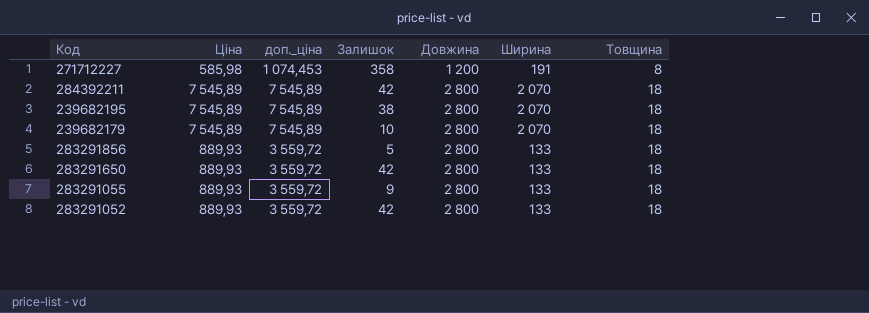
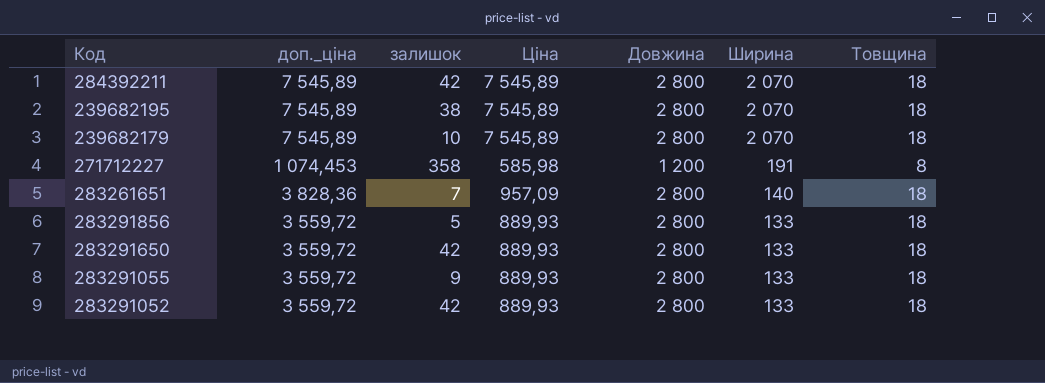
row order: Довжина ascending -> Ширина descending
column name: Залишок -> залишок
column Ціна | position: 2 -> 4
row 283261651: none -> 3 828,36 | 7 | 957,09 | 2 800 | 140 | 18

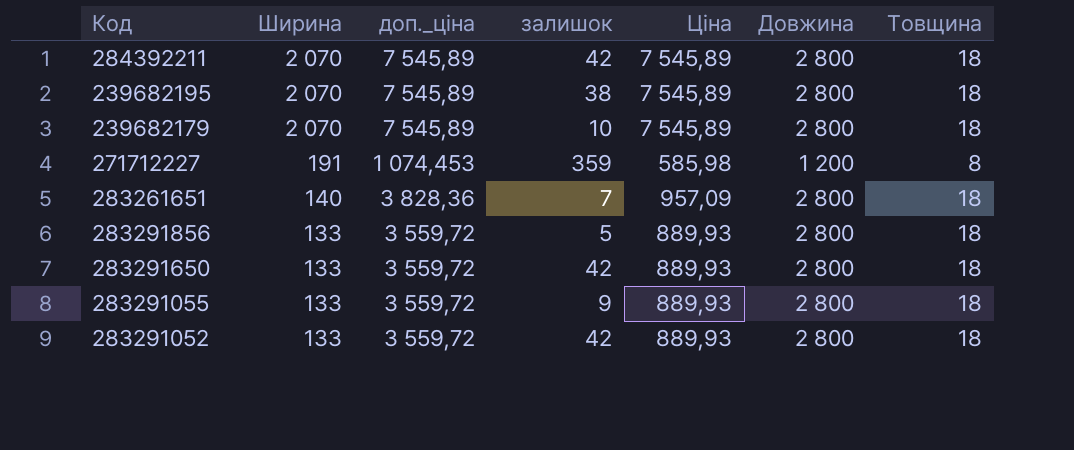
column Ширина | position: 6 -> 2
271712227 | залишок: 358 -> 359

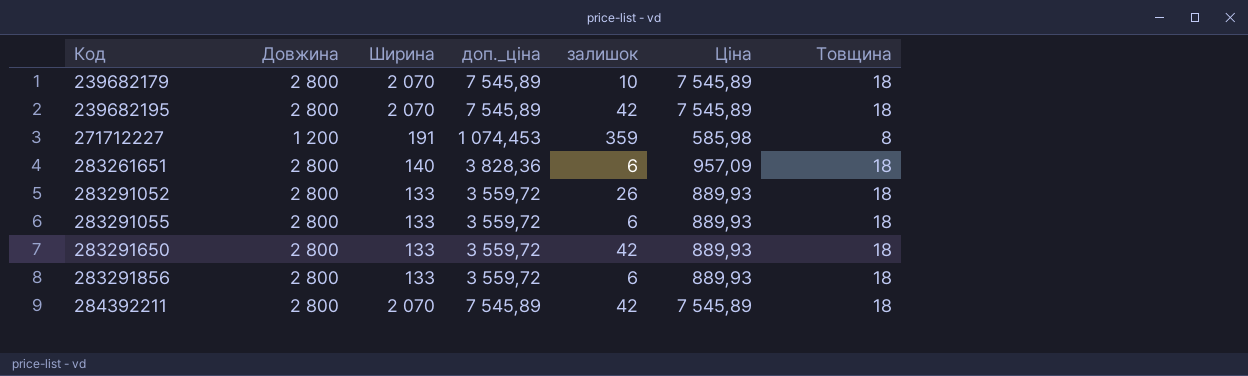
row order: Ширина descending -> Код ascending
column Довжина | position: 6 -> 2
239682195 | залишок: 38 -> 42
283261651 | залишок: 7 -> 6
283291052 | залишок: 42 -> 26
283291055 | залишок: 9 -> 6
283291856 | залишок: 5 -> 6

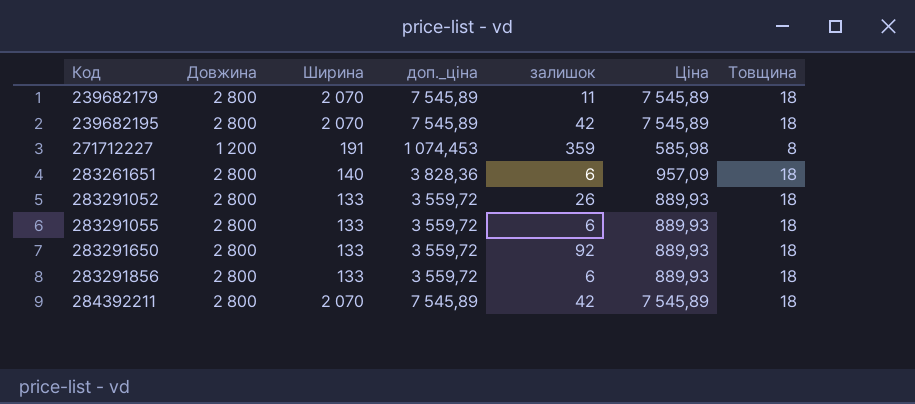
239682179 | залишок: 10 -> 11
283291650 | залишок: 42 -> 92

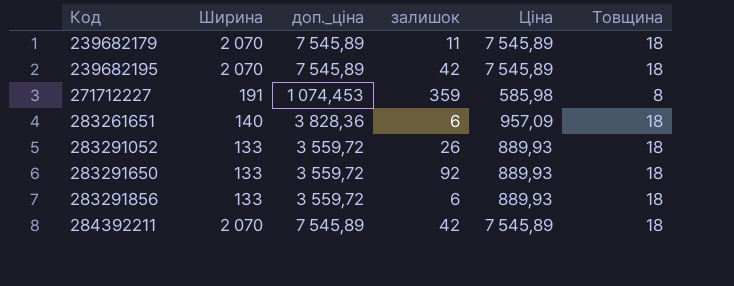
column Довжина | position: 2 -> none
row 283291055: 2 800 | 133 | 3 559,72 | 6 | 889,93 | 18 -> none

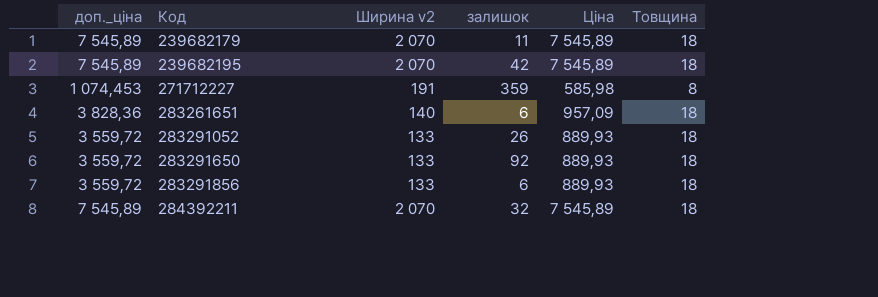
column доп._ціна | position: 3 -> 1
column name: Ширина -> Ширина v2
284392211 | залишок: 42 -> 32

